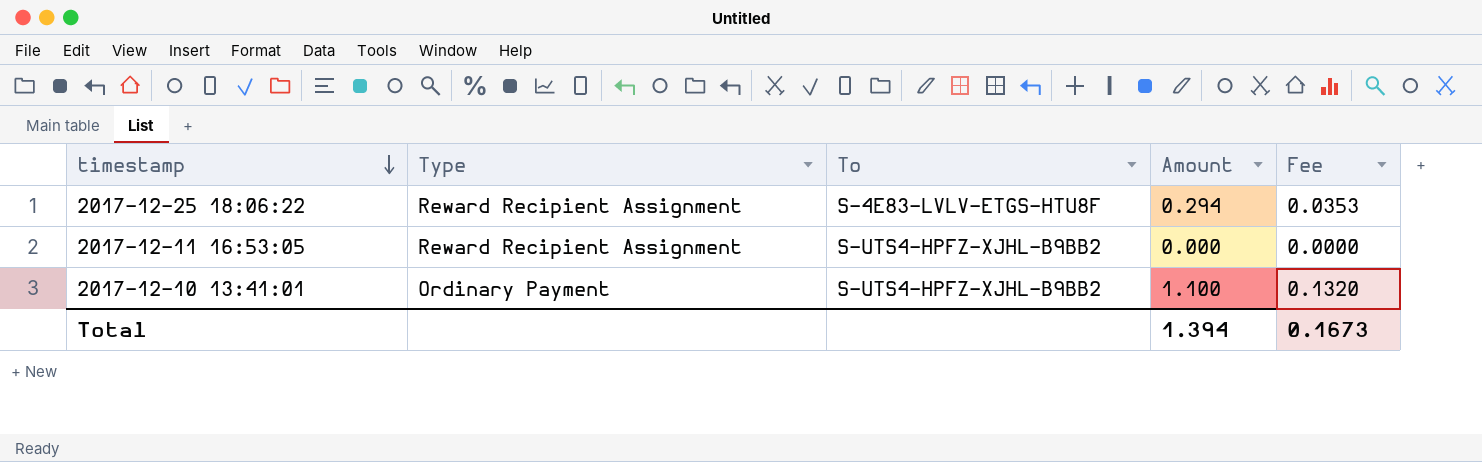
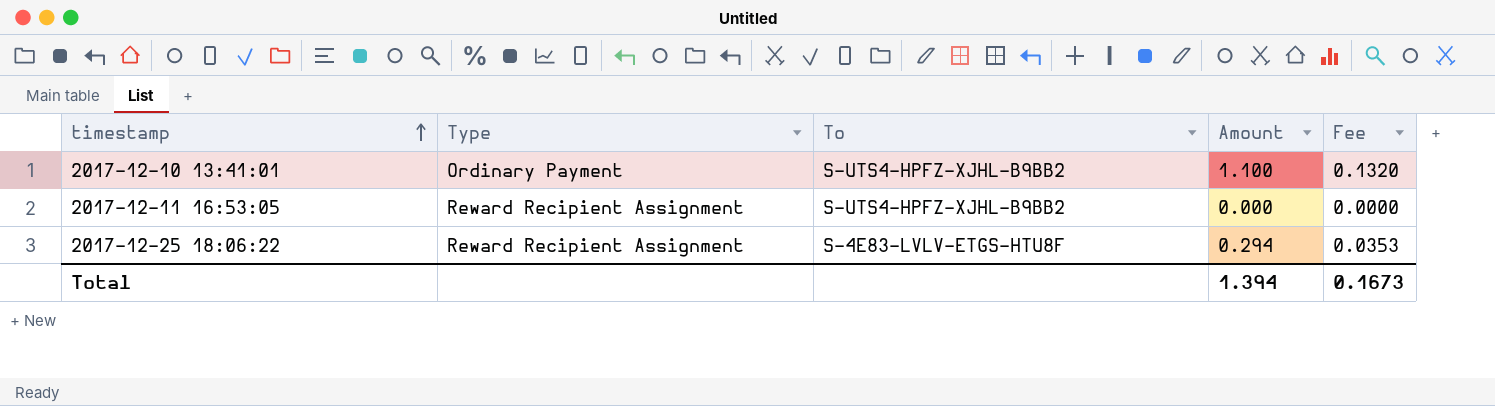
row order: timestamp descending -> timestamp ascending

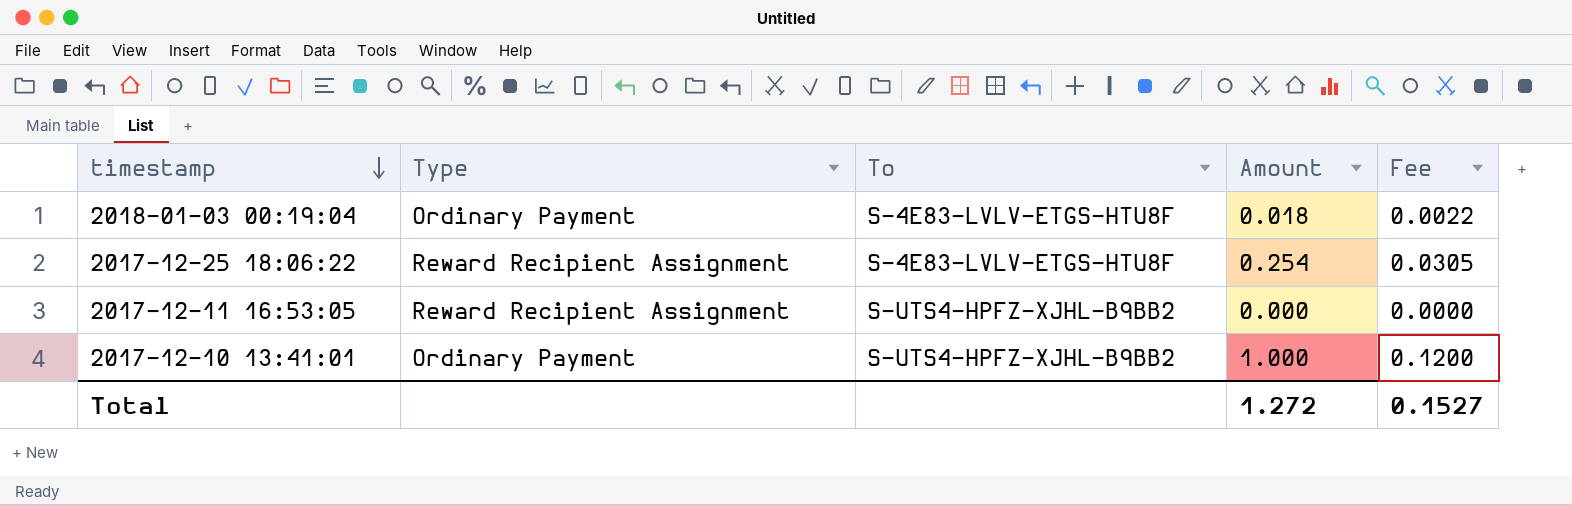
row order: timestamp ascending -> timestamp descending
row 2018-01-03 00:19:04: none -> Ordinary Payment | S-4E83-LVLV-ETGS-HTU8F | 0.018 | 0.0022
2017-12-25 18:06:22 | Amount: 0.294 -> 0.254
2017-12-25 18:06:22 | Fee: 0.0353 -> 0.0305
2017-12-10 13:41:01 | Amount: 1.100 -> 1.000
2017-12-10 13:41:01 | Fee: 0.1320 -> 0.1200
Total | Amount: 1.394 -> 1.272
Total | Fee: 0.1673 -> 0.1527

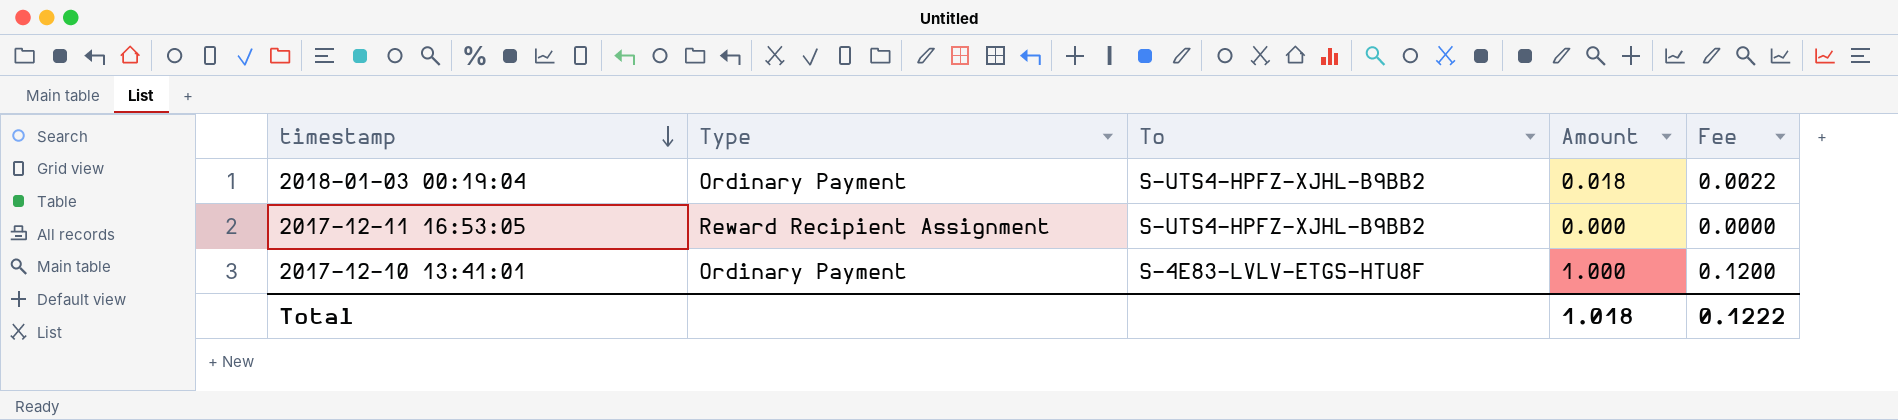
row 2017-12-25 18:06:22: Reward Recipient Assignment | S-4E83-LVLV-ETGS-HTU8F | 0.254 | 0.0305 -> none
2018-01-03 00:19:04 | To: S-4E83-LVLV-ETGS-HTU8F -> S-UTS4-HPFZ-XJHL-B9BB2
2017-12-10 13:41:01 | To: S-UTS4-HPFZ-XJHL-B9BB2 -> S-4E83-LVLV-ETGS-HTU8F
Total | Amount: 1.272 -> 1.018
Total | Fee: 0.1527 -> 0.1222

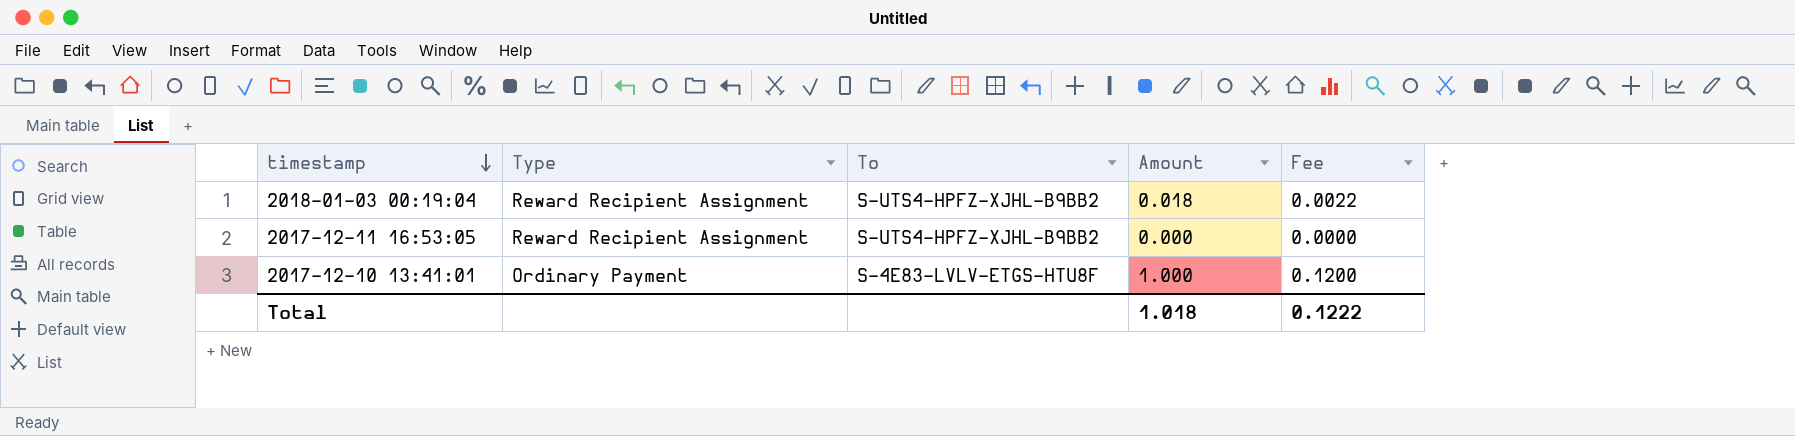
2018-01-03 00:19:04 | Type: Ordinary Payment -> Reward Recipient Assignment

